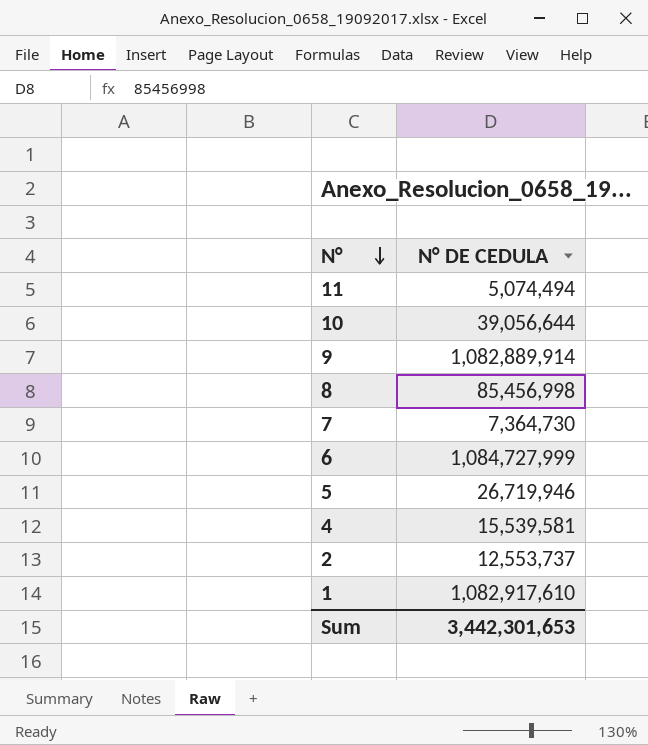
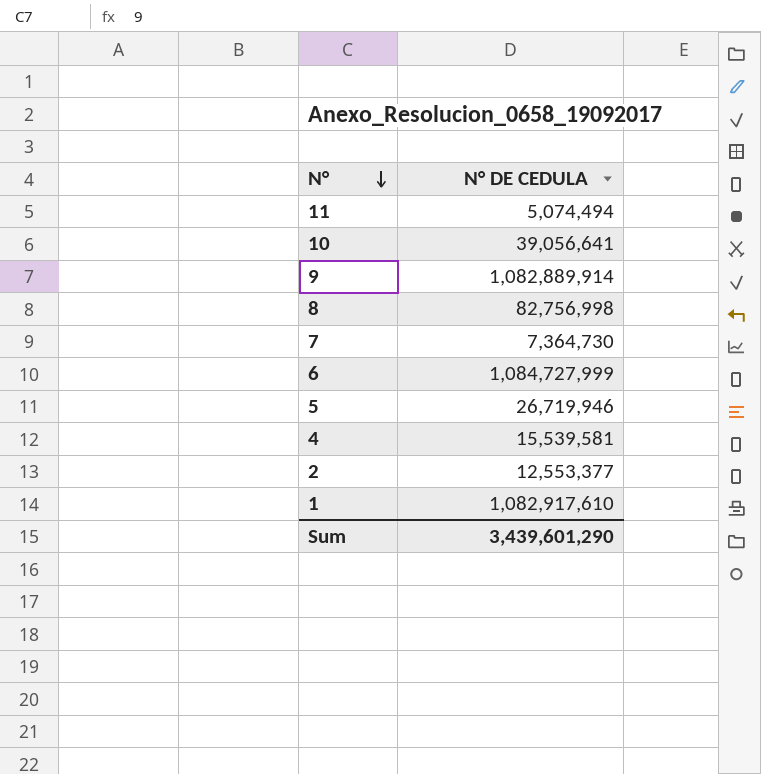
10 | N° DE CEDULA: 39,056,644 -> 39,056,641
8 | N° DE CEDULA: 85,456,998 -> 82,756,998
2 | N° DE CEDULA: 12,553,737 -> 12,553,377
Sum | N° DE CEDULA: 3,442,301,653 -> 3,439,601,290

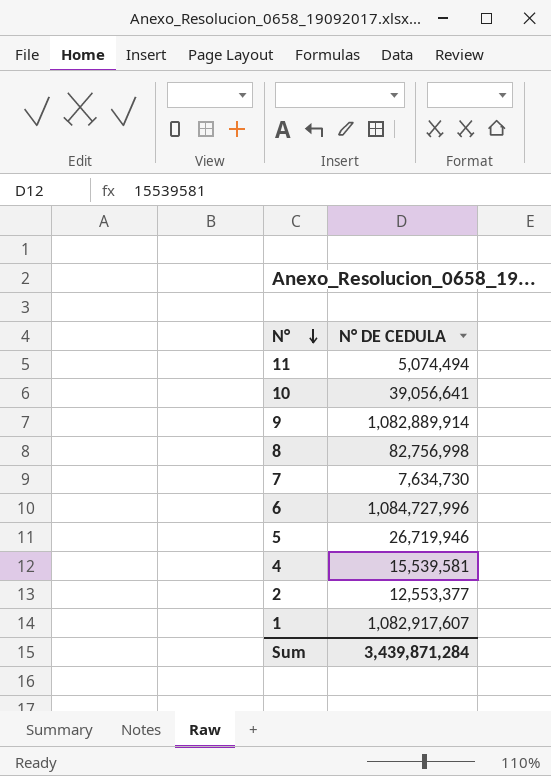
7 | N° DE CEDULA: 7,364,730 -> 7,634,730
6 | N° DE CEDULA: 1,084,727,999 -> 1,084,727,996
1 | N° DE CEDULA: 1,082,917,610 -> 1,082,917,607
Sum | N° DE CEDULA: 3,439,601,290 -> 3,439,871,284

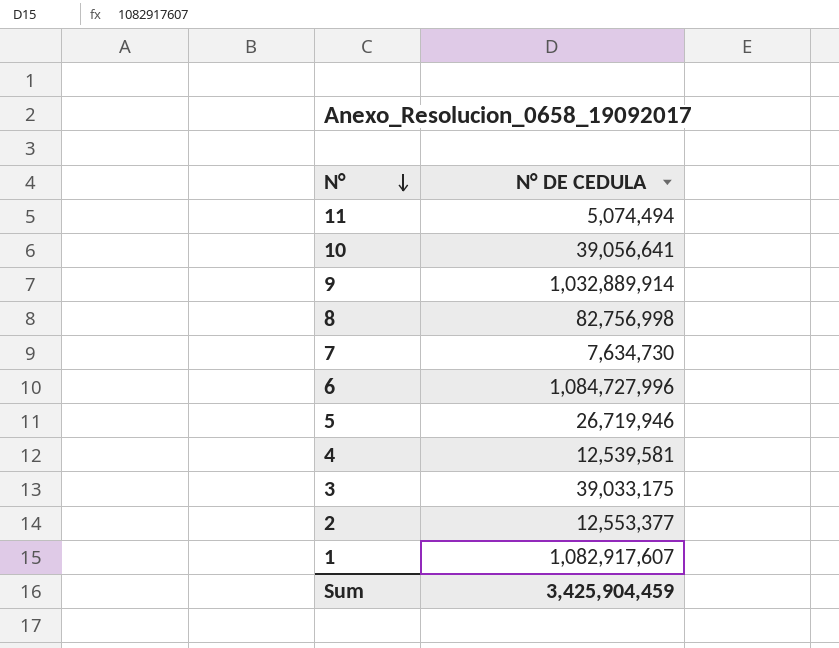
9 | N° DE CEDULA: 1,082,889,914 -> 1,032,889,914
4 | N° DE CEDULA: 15,539,581 -> 12,539,581
row 3: none -> 39,033,175
Sum | N° DE CEDULA: 3,439,871,284 -> 3,425,904,459

